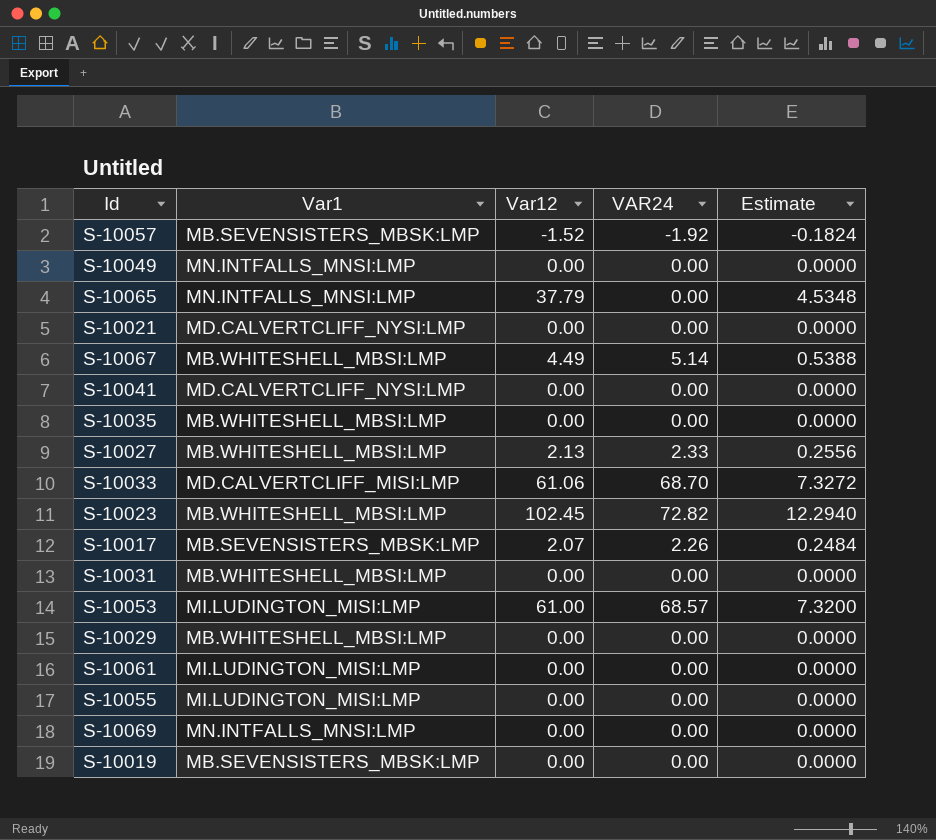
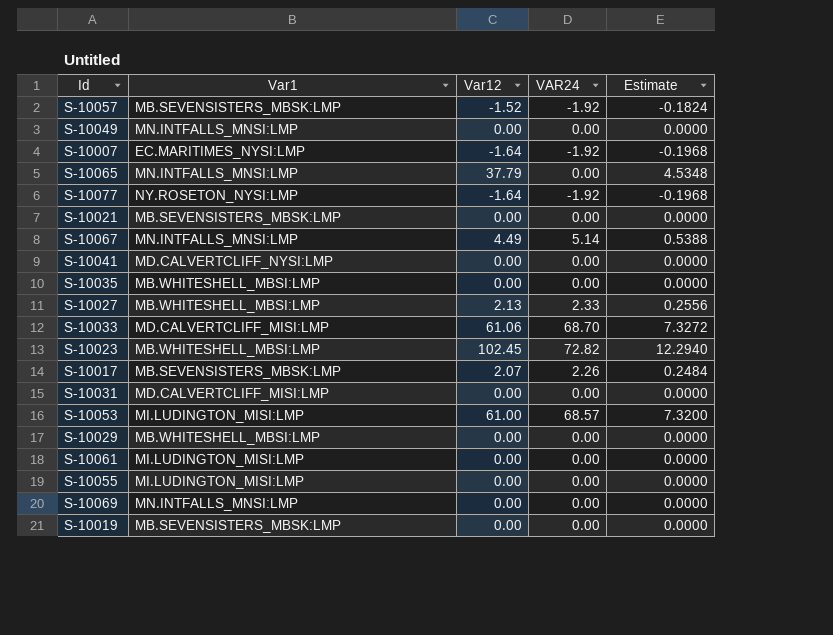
row S-10007: none -> EC.MARITIMES_NYSI:LMP | -1.64 | -1.92 | -0.1968
row S-10077: none -> NY.ROSETON_NYSI:LMP | -1.64 | -1.92 | -0.1968
S-10021 | Var1: MD.CALVERTCLIFF_NYSI:LMP -> MB.SEVENSISTERS_MBSK:LMP
S-10067 | Var1: MB.WHITESHELL_MBSI:LMP -> MN.INTFALLS_MNSI:LMP
S-10031 | Var1: MB.WHITESHELL_MBSI:LMP -> MD.CALVERTCLIFF_MISI:LMP

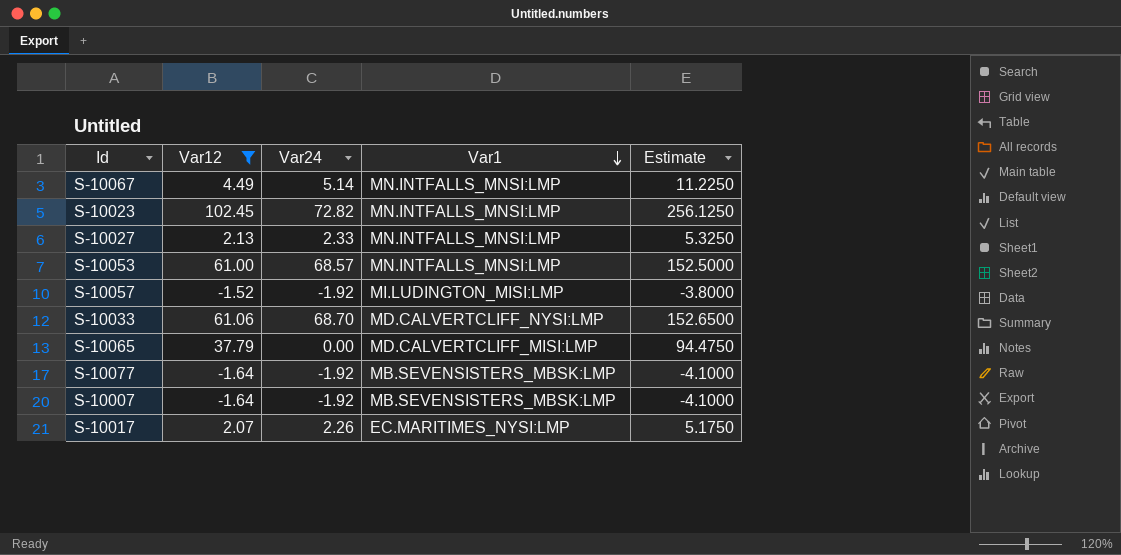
filter: none -> Var12 != 0.00
row order: none -> Var1 descending
column name: VAR24 -> Var24
column Var1 | position: 2 -> 4
column Estimate | formula: [Var12] * 0.12 -> [Var12] * 2.5
S-10023 | Var1: MB.WHITESHELL_MBSI:LMP -> MN.INTFALLS_MNSI:LMP
S-10027 | Var1: MB.WHITESHELL_MBSI:LMP -> MN.INTFALLS_MNSI:LMP
S-10053 | Var1: MI.LUDINGTON_MISI:LMP -> MN.INTFALLS_MNSI:LMP
S-10057 | Var1: MB.SEVENSISTERS_MBSK:LMP -> MI.LUDINGTON_MISI:LMP
S-10033 | Var1: MD.CALVERTCLIFF_MISI:LMP -> MD.CALVERTCLIFF_NYSI:LMP
S-10065 | Var1: MN.INTFALLS_MNSI:LMP -> MD.CALVERTCLIFF_MISI:LMP
S-10077 | Var1: NY.ROSETON_NYSI:LMP -> MB.SEVENSISTERS_MBSK:LMP
S-10007 | Var1: EC.MARITIMES_NYSI:LMP -> MB.SEVENSISTERS_MBSK:LMP
S-10017 | Var1: MB.SEVENSISTERS_MBSK:LMP -> EC.MARITIMES_NYSI:LMP

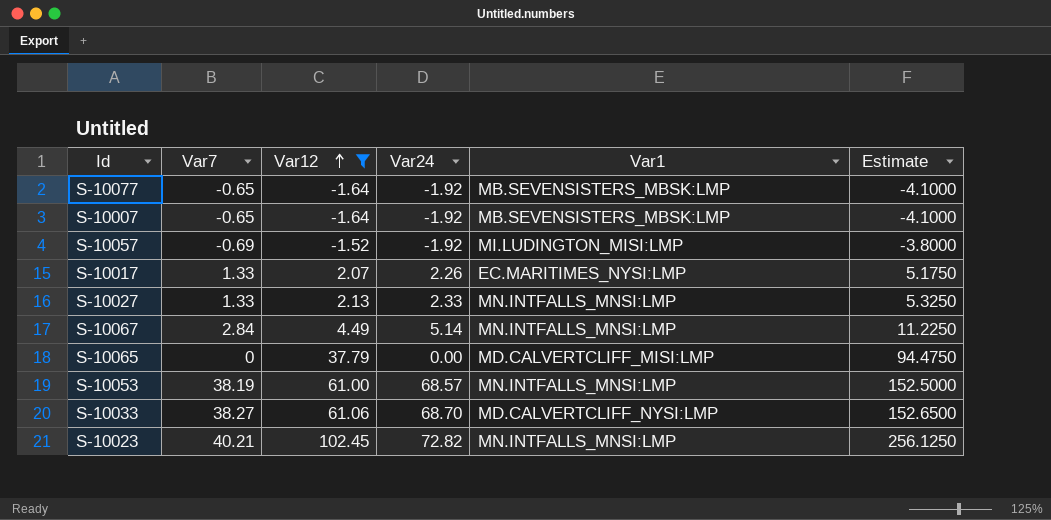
row order: Var1 descending -> Var12 ascending
column Var7 | position: none -> 2

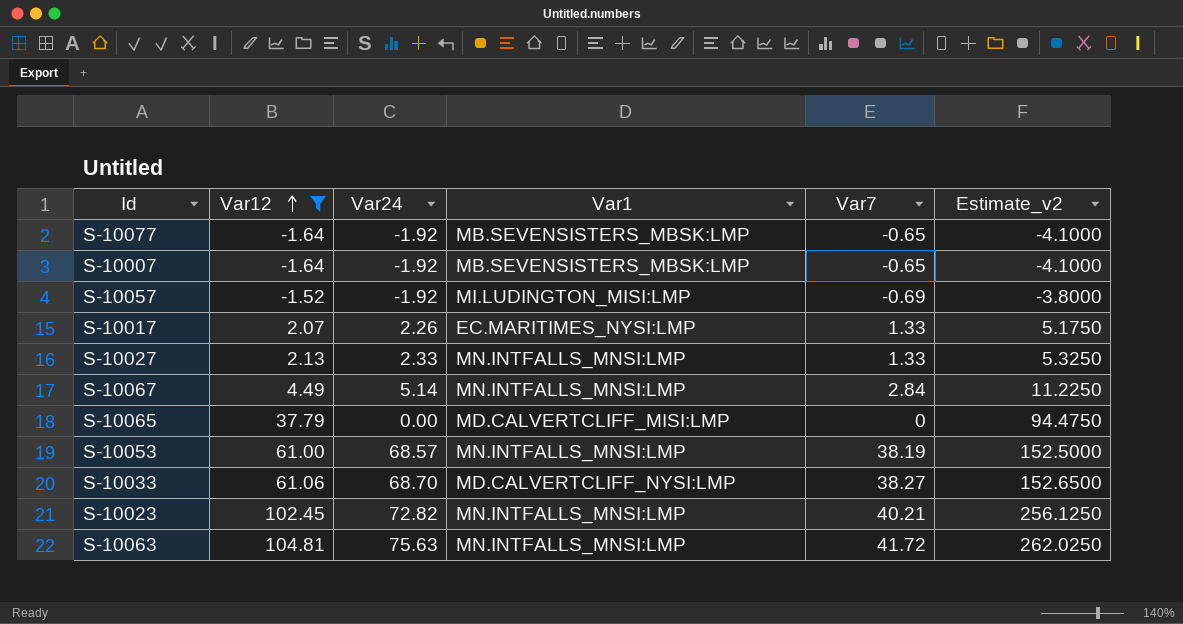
column Var7 | position: 2 -> 5
column name: Estimate -> Estimate_v2
row S-10063: none -> 104.81 | 75.63 | MN.INTFALLS_MNSI:LMP | 41.72 | 262.0250

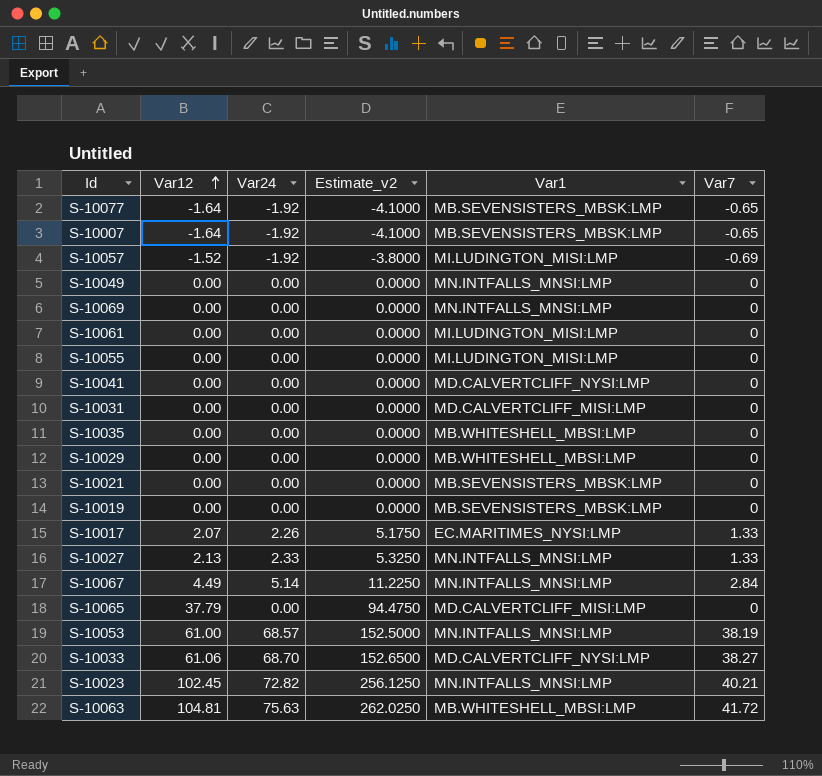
filter: Var12 != 0.00 -> none
column Estimate_v2 | position: 6 -> 4
S-10063 | Var1: MN.INTFALLS_MNSI:LMP -> MB.WHITESHELL_MBSI:LMP

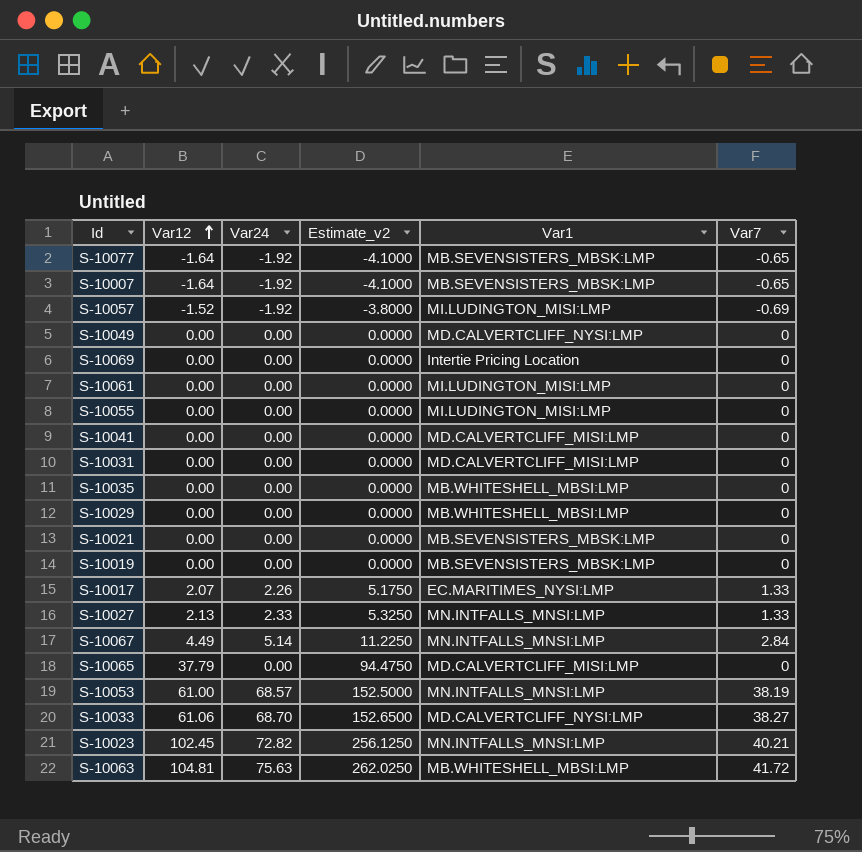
S-10049 | Var1: MN.INTFALLS_MNSI:LMP -> MD.CALVERTCLIFF_NYSI:LMP
S-10069 | Var1: MN.INTFALLS_MNSI:LMP -> Intertie Pricing Location
S-10041 | Var1: MD.CALVERTCLIFF_NYSI:LMP -> MD.CALVERTCLIFF_MISI:LMP

